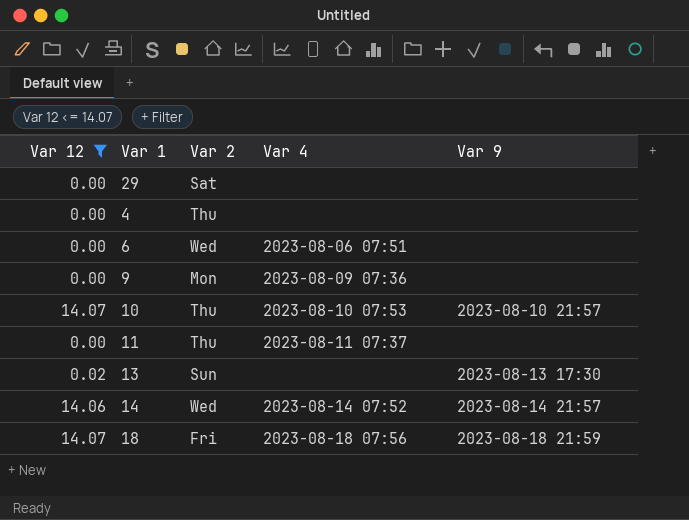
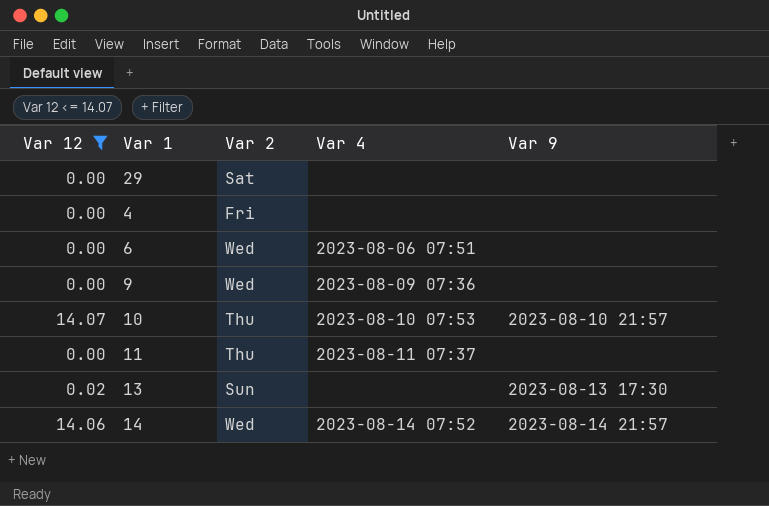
row 18: 14.07 | Fri | 2023-08-18 07:56 | 2023-08-18 21:59 -> none
4 | Var 2: Thu -> Fri
9 | Var 2: Mon -> Wed

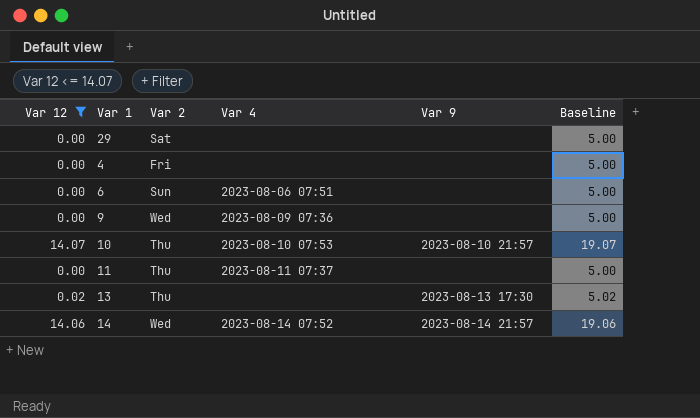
column Baseline | formula: none -> [Var 12] + 5
6 | Var 2: Wed -> Sun
13 | Var 2: Sun -> Thu

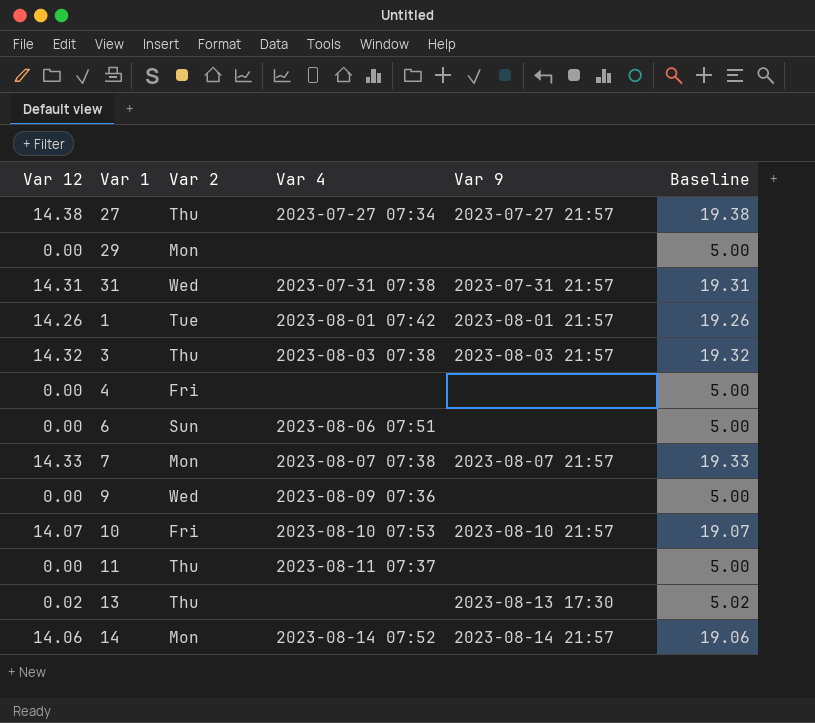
filter: Var 12 <= 14.07 -> none
29 | Var 2: Sat -> Mon
10 | Var 2: Thu -> Fri
14 | Var 2: Wed -> Mon

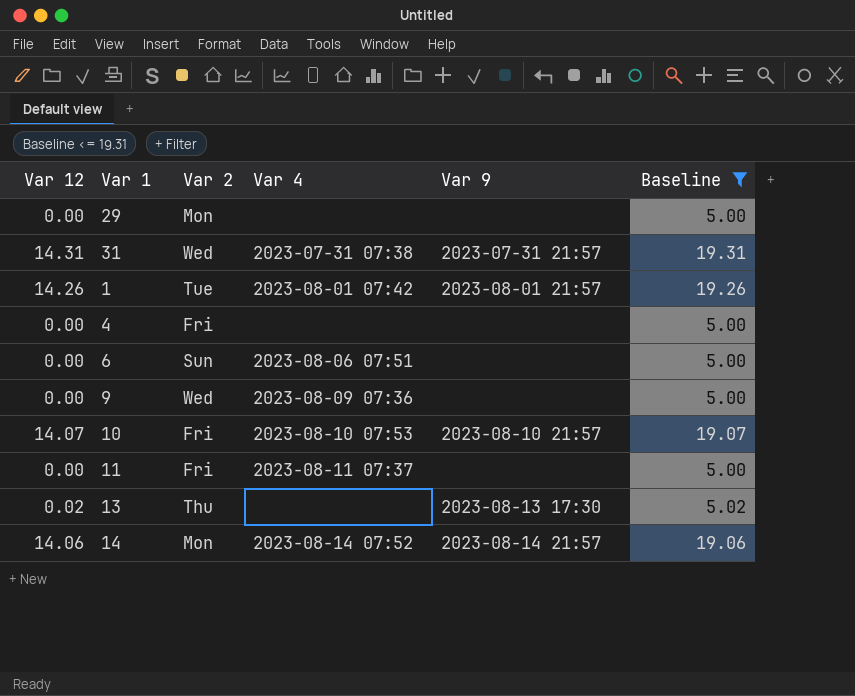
filter: none -> Baseline <= 19.31
11 | Var 2: Thu -> Fri

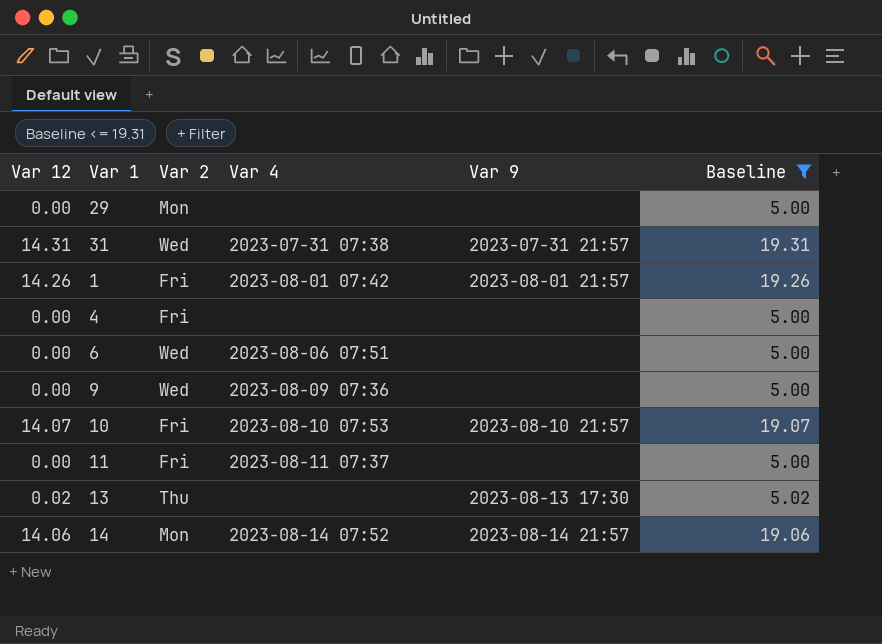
1 | Var 2: Tue -> Fri
6 | Var 2: Sun -> Wed

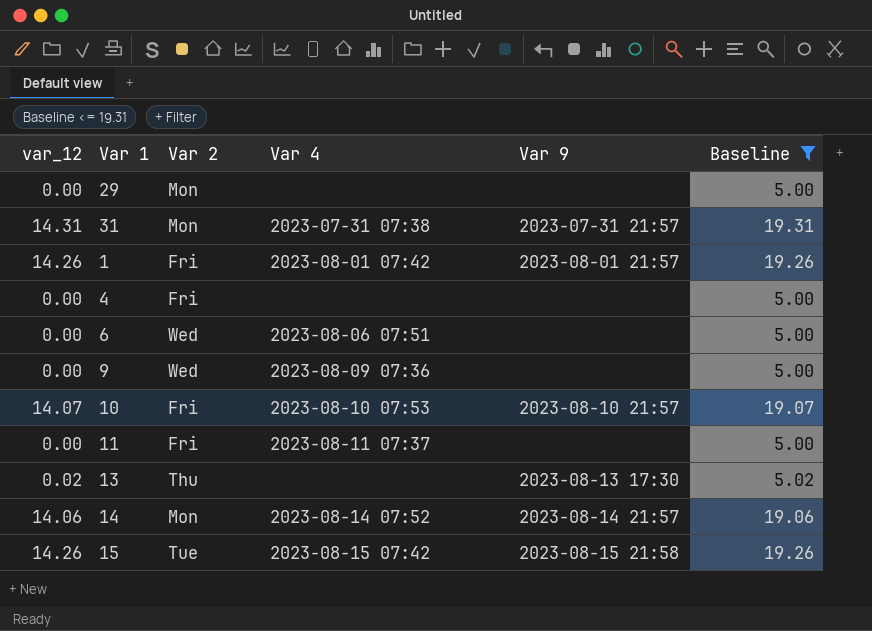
column name: Var 12 -> var_12
31 | Var 2: Wed -> Mon
row 15: none -> 14.26 | Tue | 2023-08-15 07:42 | 2023-08-15 21:58 | 19.26

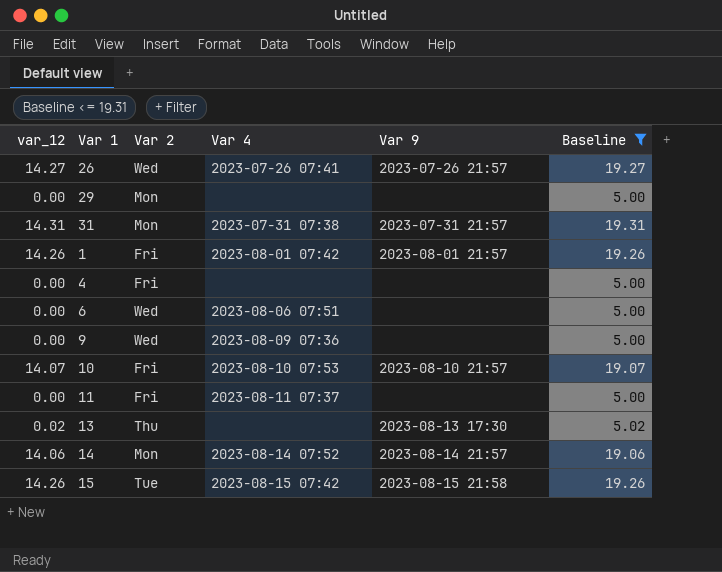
row 26: none -> 14.27 | Wed | 2023-07-26 07:41 | 2023-07-26 21:57 | 19.27

